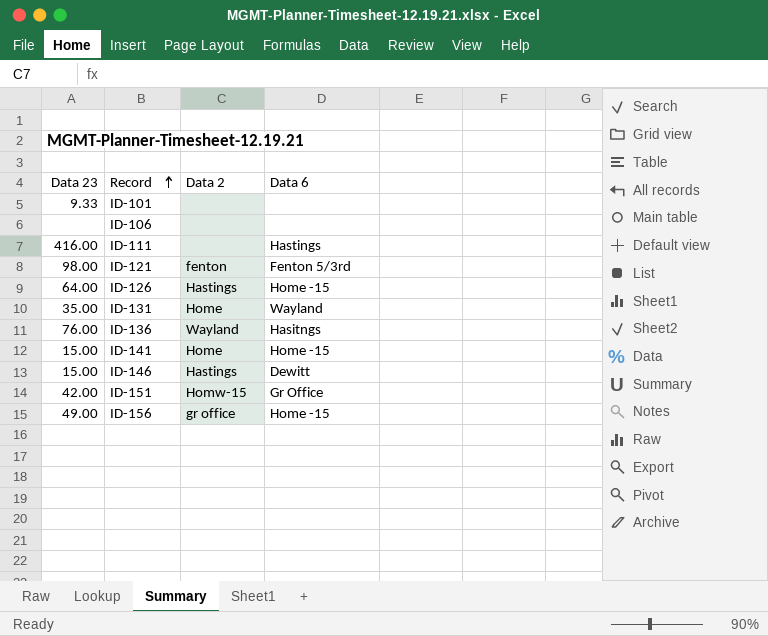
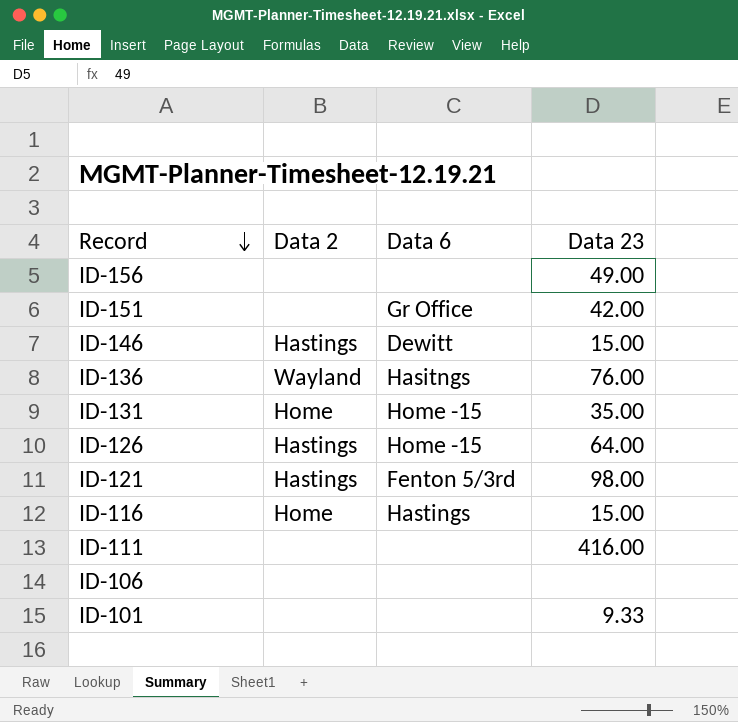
row order: Record ascending -> Record descending
column Data 23 | position: 1 -> 4
row ID-141: 15.00 | Home | Home -15 -> none
ID-156 | Data 2: gr office -> none
ID-156 | Data 6: Home -15 -> none
ID-151 | Data 2: Homw-15 -> none
ID-131 | Data 6: Wayland -> Home -15
ID-121 | Data 2: fenton -> Hastings
row ID-116: none -> Home | Hastings | 15.00
ID-111 | Data 6: Hastings -> none

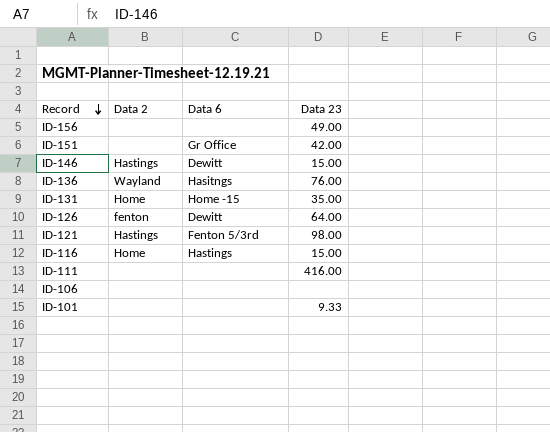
ID-126 | Data 2: Hastings -> fenton
ID-126 | Data 6: Home -15 -> Dewitt

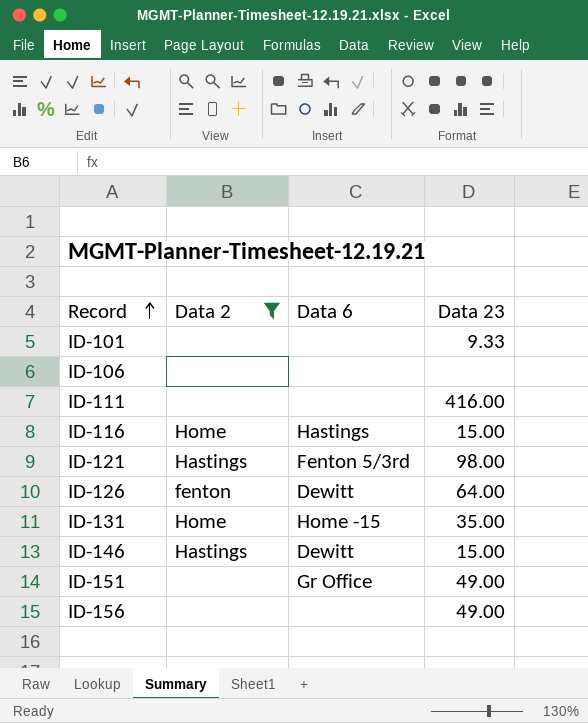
filter: none -> Data 2 != Wayland
row order: Record descending -> Record ascending
ID-151 | Data 23: 42.00 -> 49.00

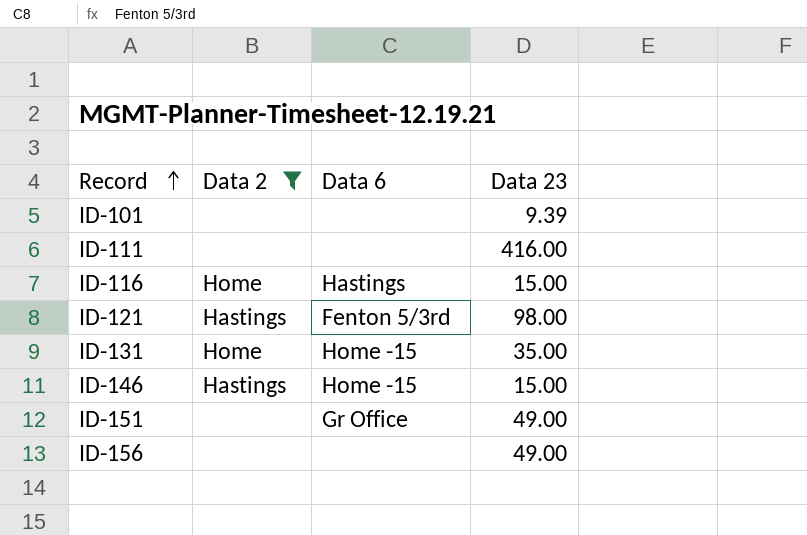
row ID-106: none | none | none -> none
row ID-126: fenton | Dewitt | 64.00 -> none
ID-101 | Data 23: 9.33 -> 9.39
ID-146 | Data 6: Dewitt -> Home -15

